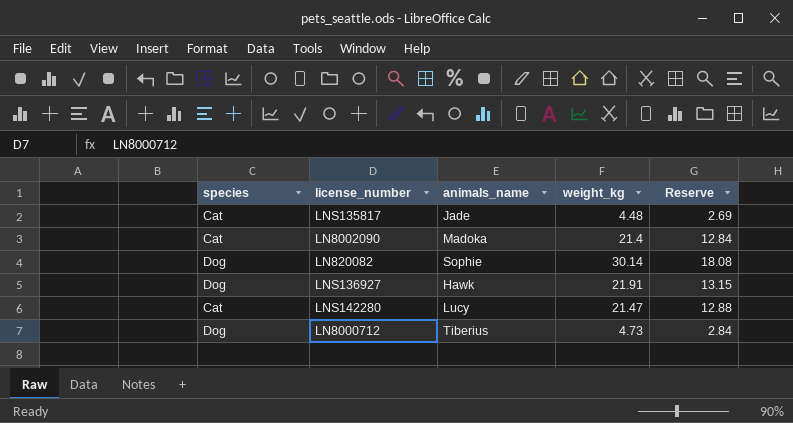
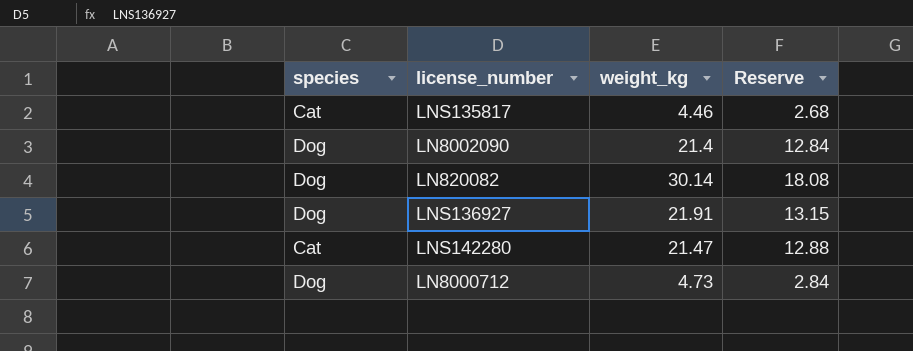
column animals_name | position: 3 -> none
LNS135817 | weight_kg: 4.48 -> 4.46
LNS135817 | Reserve: 2.69 -> 2.68
LN8002090 | species: Cat -> Dog

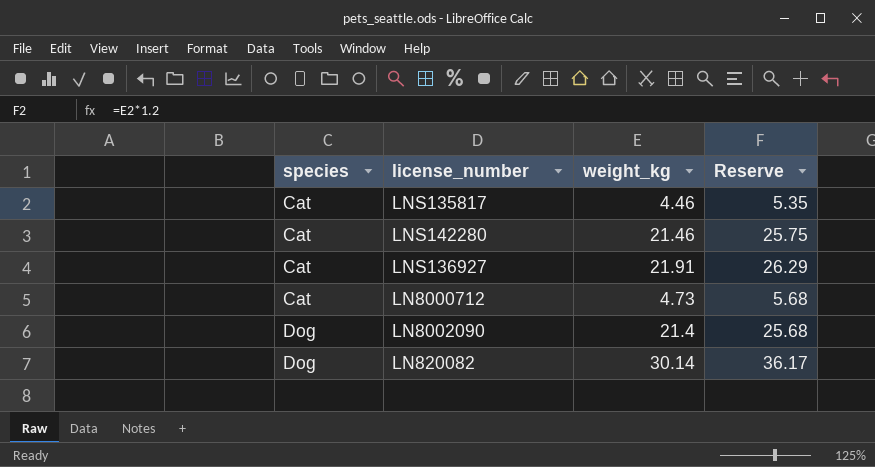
row order: none -> species ascending
column Reserve | formula: [weight_kg] * 0.6 -> [weight_kg] * 1.2
LNS142280 | weight_kg: 21.47 -> 21.46
LNS136927 | species: Dog -> Cat
LN8000712 | species: Dog -> Cat

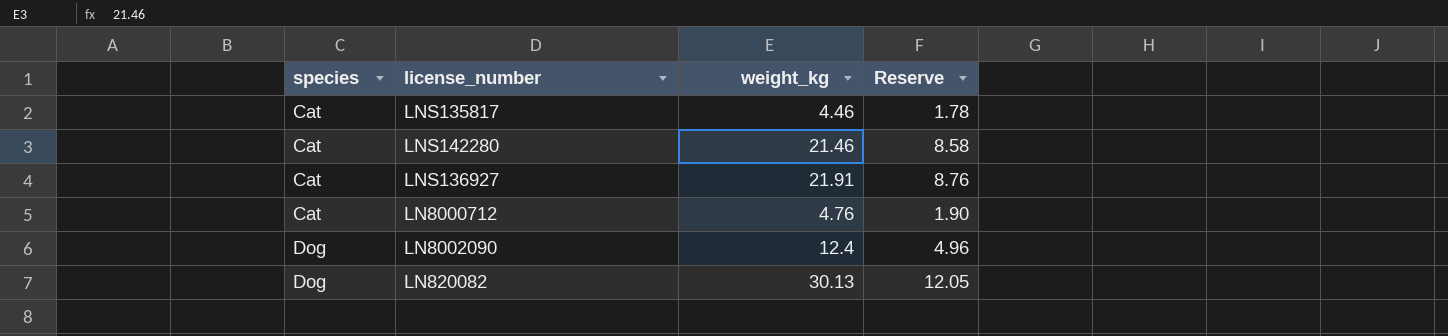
column Reserve | formula: [weight_kg] * 1.2 -> [weight_kg] * 0.4
LN8000712 | weight_kg: 4.73 -> 4.76
LN8002090 | weight_kg: 21.4 -> 12.4
LN820082 | weight_kg: 30.14 -> 30.13

